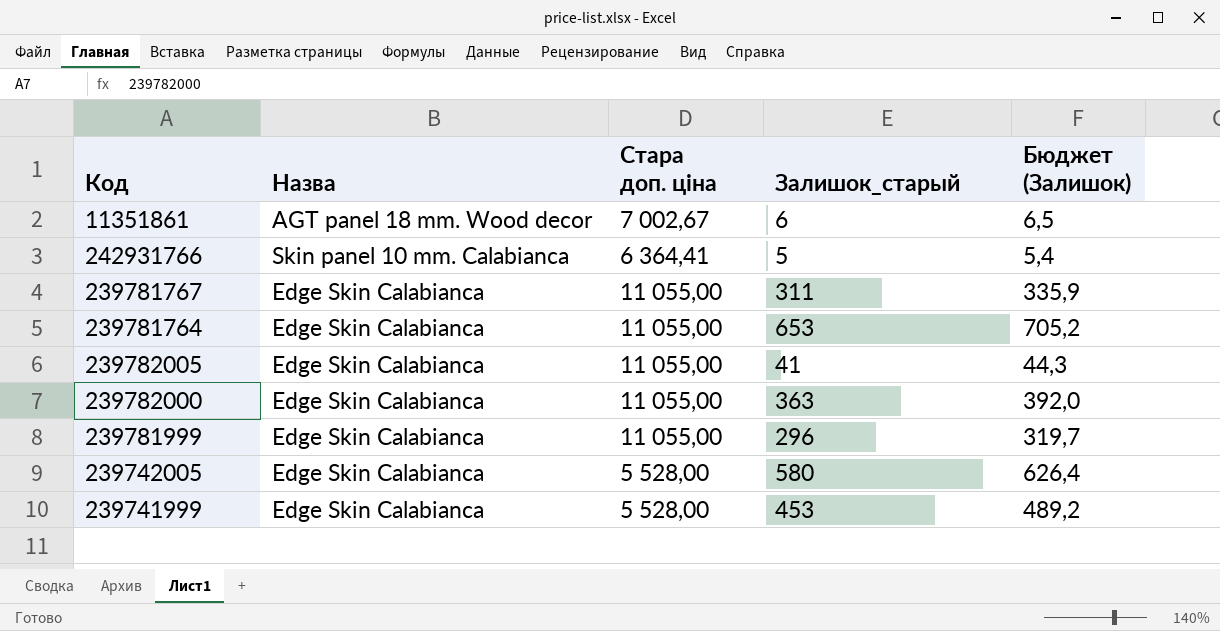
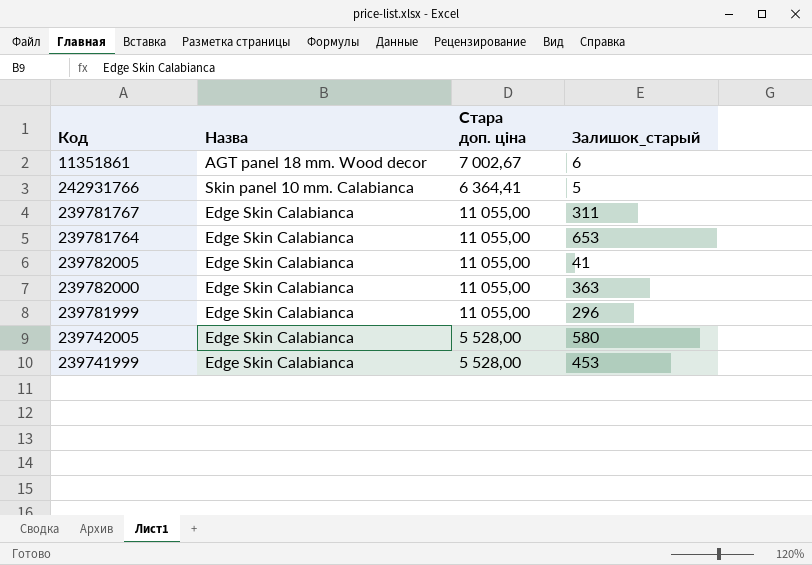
column Бюджет (Залишок) | formula: [Залишок_старый] * 1,08 -> none

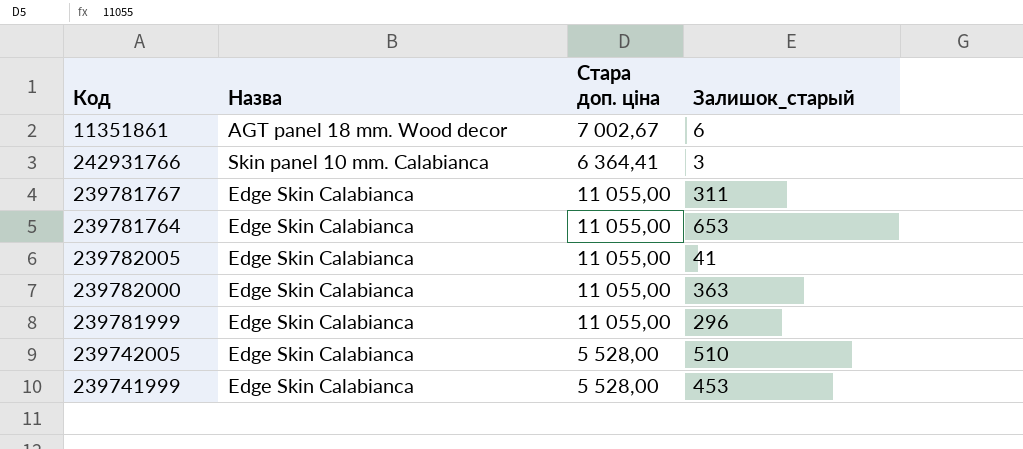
242931766 | Залишок_старый: 5 -> 3
239742005 | Залишок_старый: 580 -> 510

